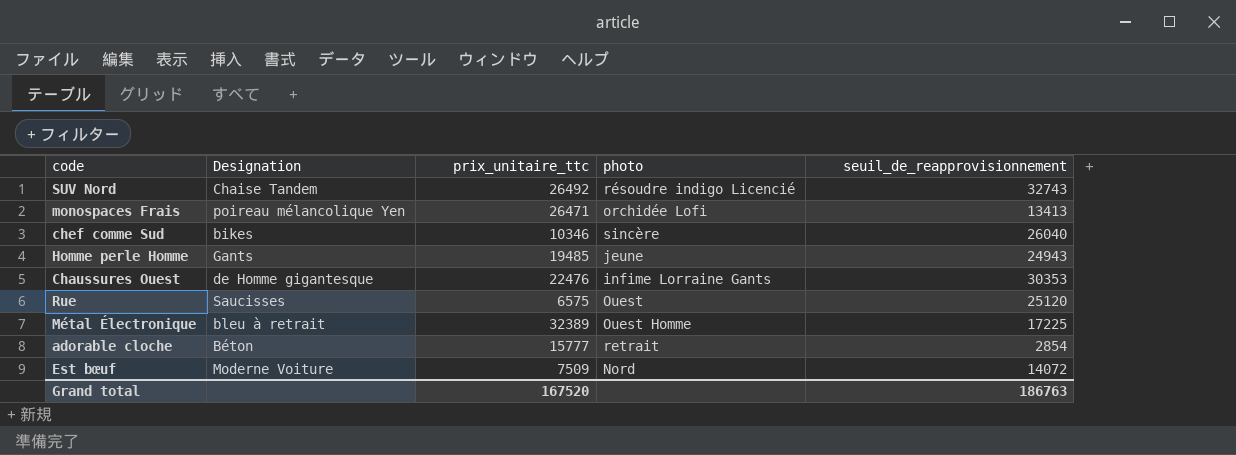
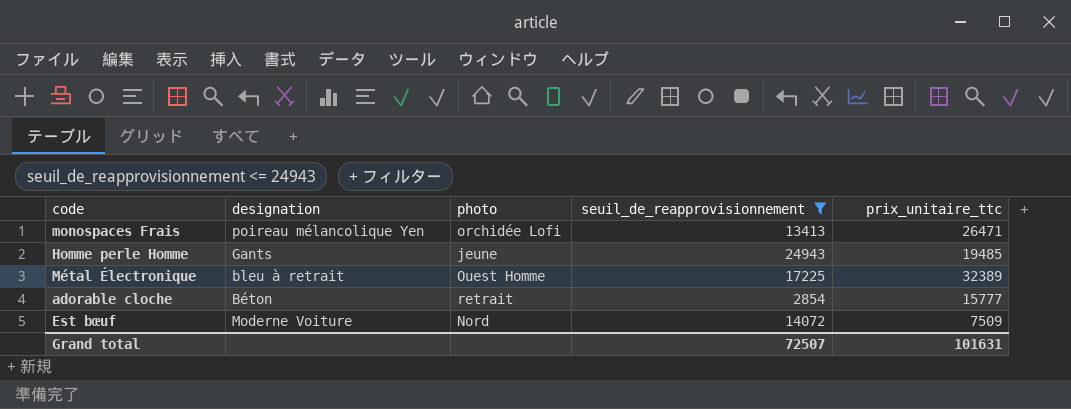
filter: none -> seuil_de_reapprovisionnement <= 24943
column name: Designation -> designation
column prix_unitaire_ttc | position: 3 -> 5
Grand total | seuil_de_reapprovisionnement: 186763 -> 72507
Grand total | prix_unitaire_ttc: 167520 -> 101631

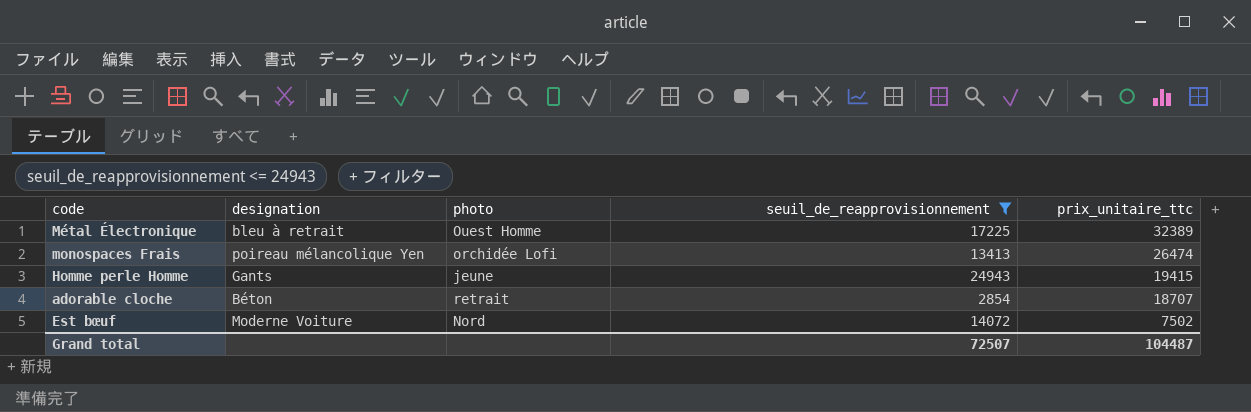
row order: none -> prix_unitaire_ttc descending
monospaces Frais | prix_unitaire_ttc: 26471 -> 26474
Homme perle Homme | prix_unitaire_ttc: 19485 -> 19415
adorable cloche | prix_unitaire_ttc: 15777 -> 18707
Est bœuf | prix_unitaire_ttc: 7509 -> 7502
Grand total | prix_unitaire_ttc: 101631 -> 104487

